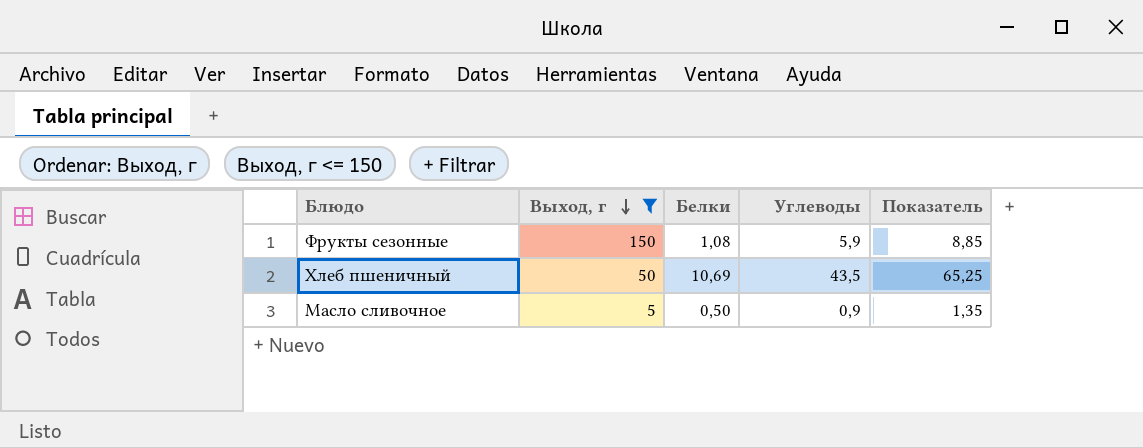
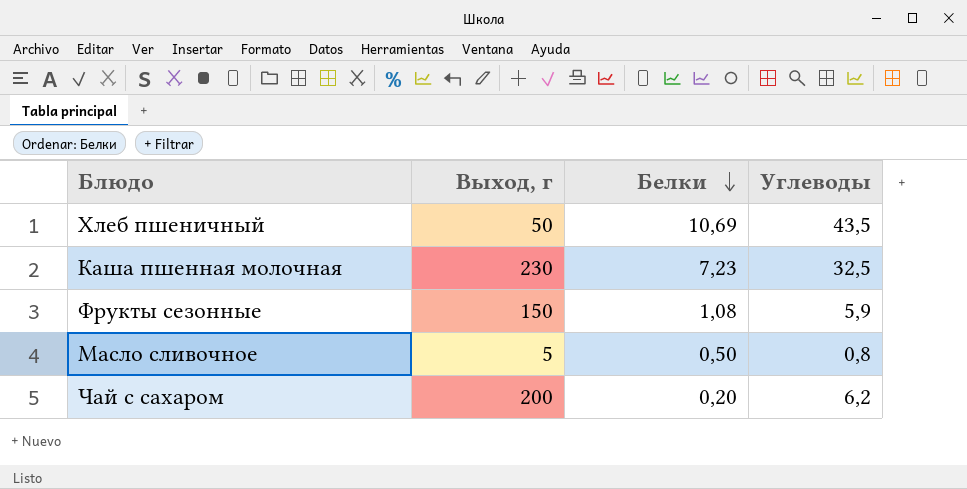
filter: Выход, г <= 150 -> none
row order: Выход, г descending -> Белки descending
column Показатель | formula: [Углеводы] * 1,5 -> none
Масло сливочное | Углеводы: 0,9 -> 0,8

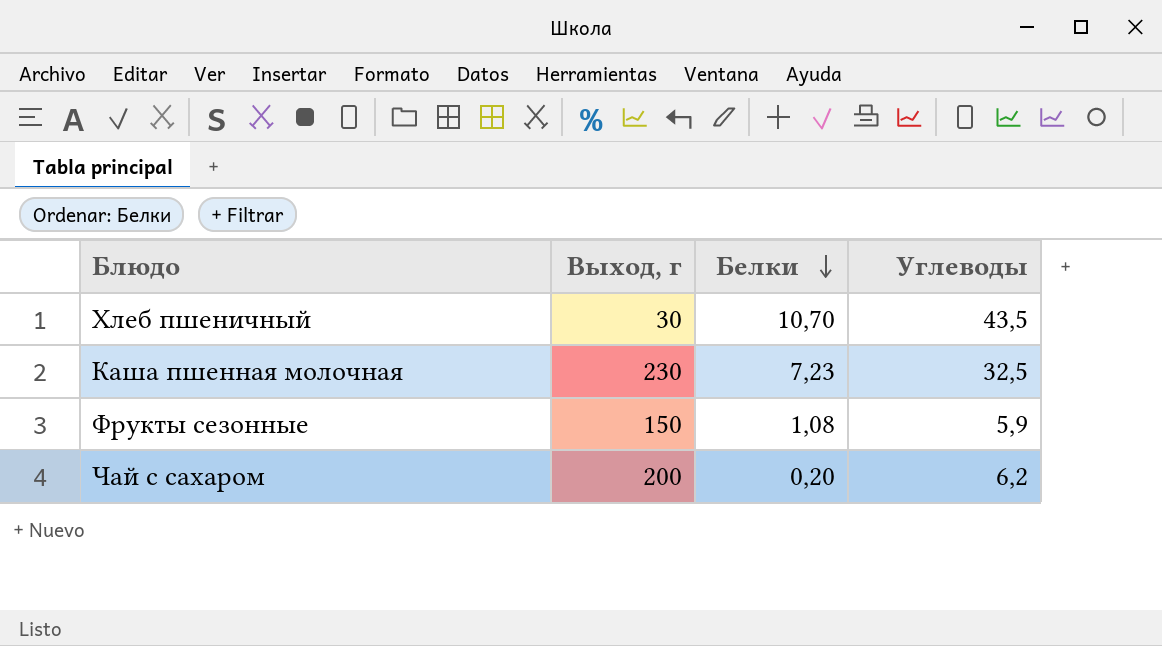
row Масло сливочное: 5 | 0,50 | 0,8 -> none
Хлеб пшеничный | Выход, г: 50 -> 30
Хлеб пшеничный | Белки: 10,69 -> 10,70

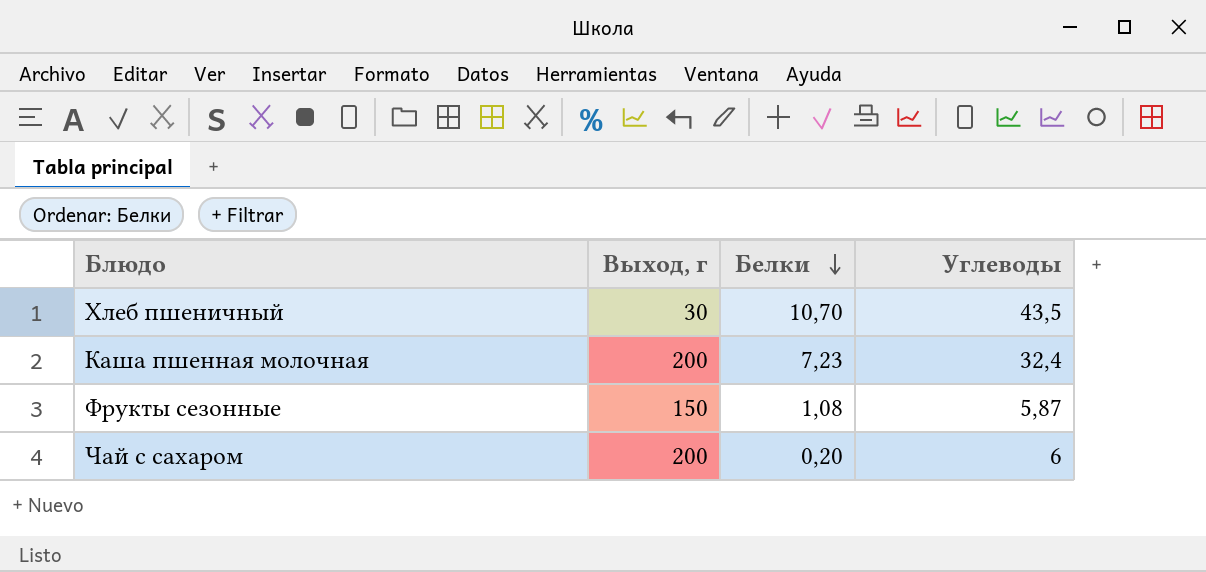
Каша пшенная молочная | Выход, г: 230 -> 200
Каша пшенная молочная | Углеводы: 32,5 -> 32,4
Фрукты сезонные | Углеводы: 5,9 -> 5,87
Чай с сахаром | Углеводы: 6,2 -> 6

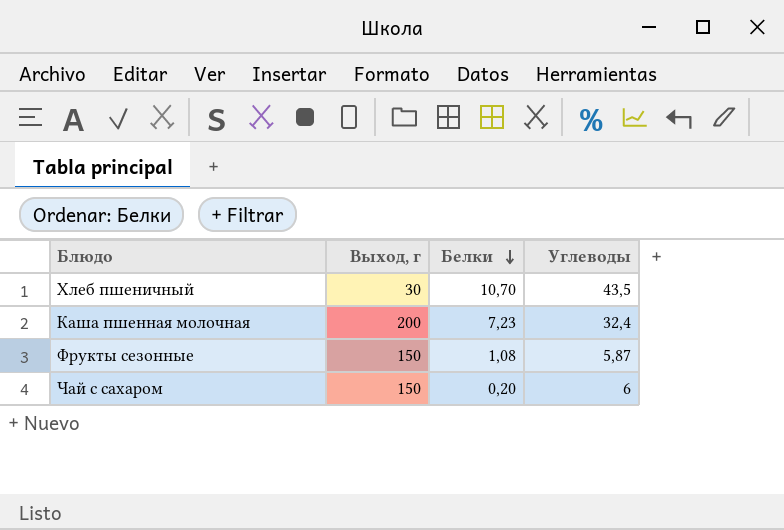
Чай с сахаром | Выход, г: 200 -> 150

